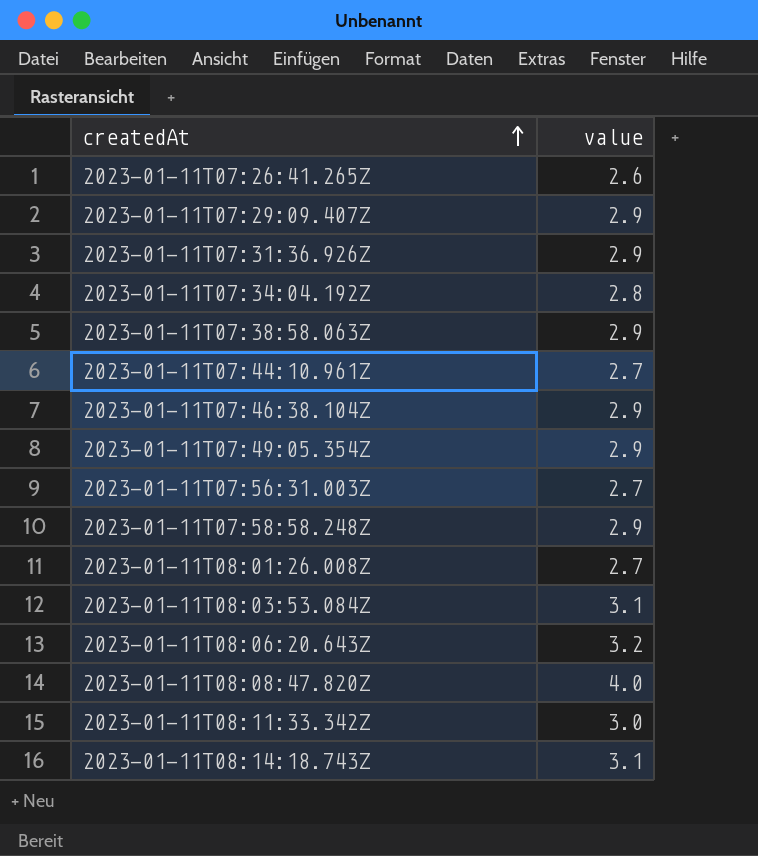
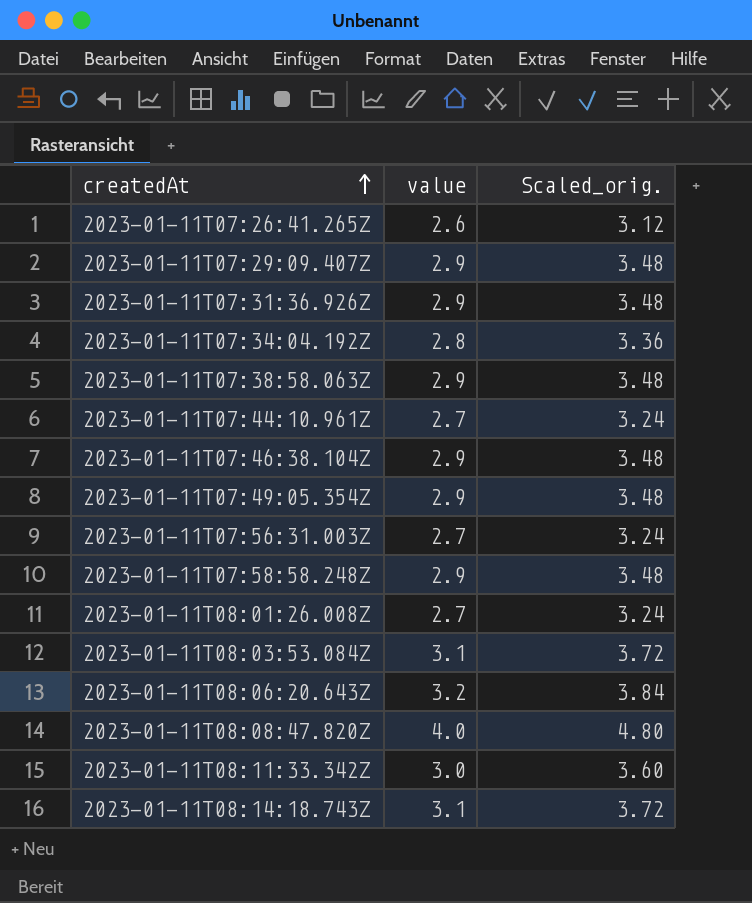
column Scaled_orig. | formula: none -> [value] * 1.2

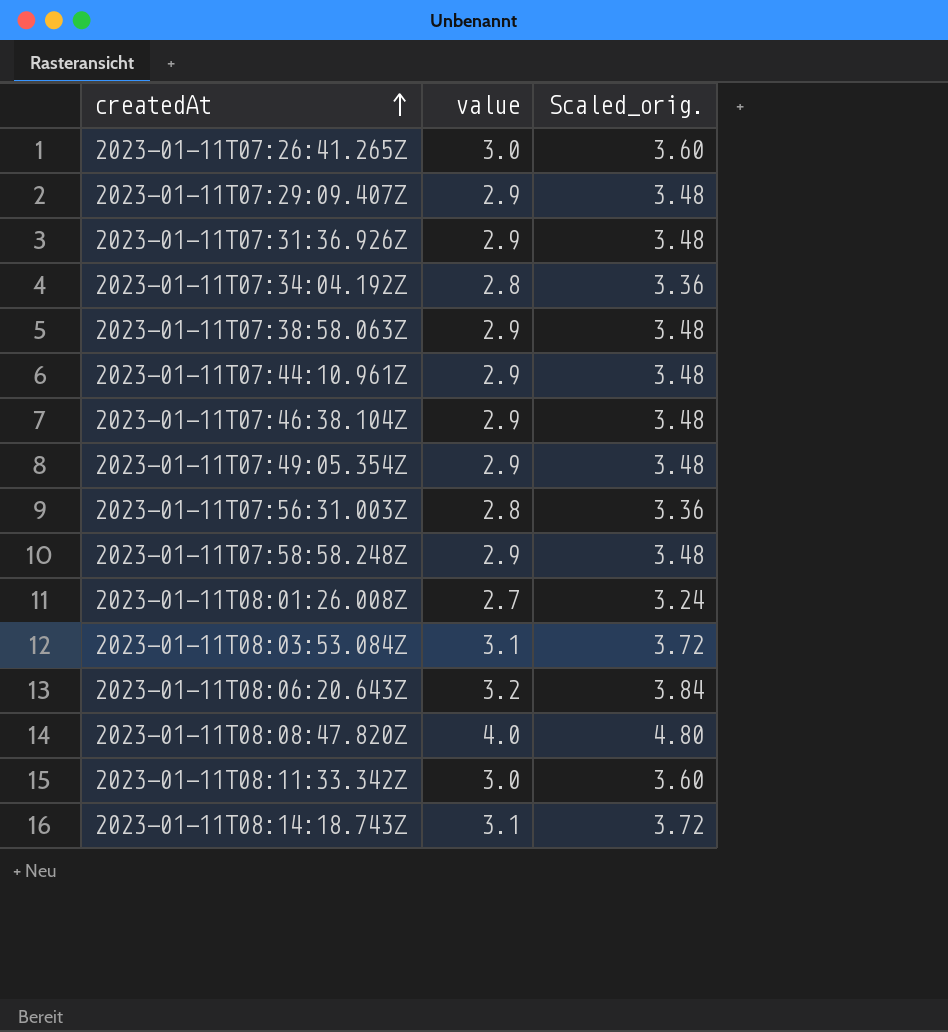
2023-01-11T07:26:41.265Z | value: 2.6 -> 3.0
2023-01-11T07:26:41.265Z | Scaled_orig.: 3.12 -> 3.60
2023-01-11T07:44:10.961Z | value: 2.7 -> 2.9
2023-01-11T07:44:10.961Z | Scaled_orig.: 3.24 -> 3.48
2023-01-11T07:56:31.003Z | value: 2.7 -> 2.8
2023-01-11T07:56:31.003Z | Scaled_orig.: 3.24 -> 3.36

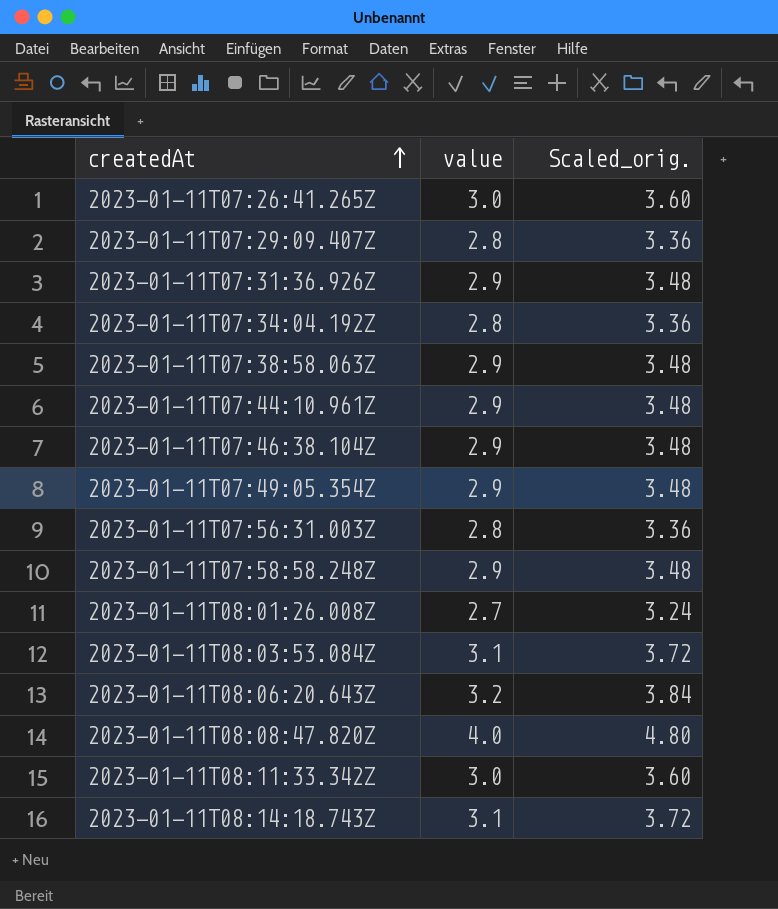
2023-01-11T07:29:09.407Z | value: 2.9 -> 2.8
2023-01-11T07:29:09.407Z | Scaled_orig.: 3.48 -> 3.36

